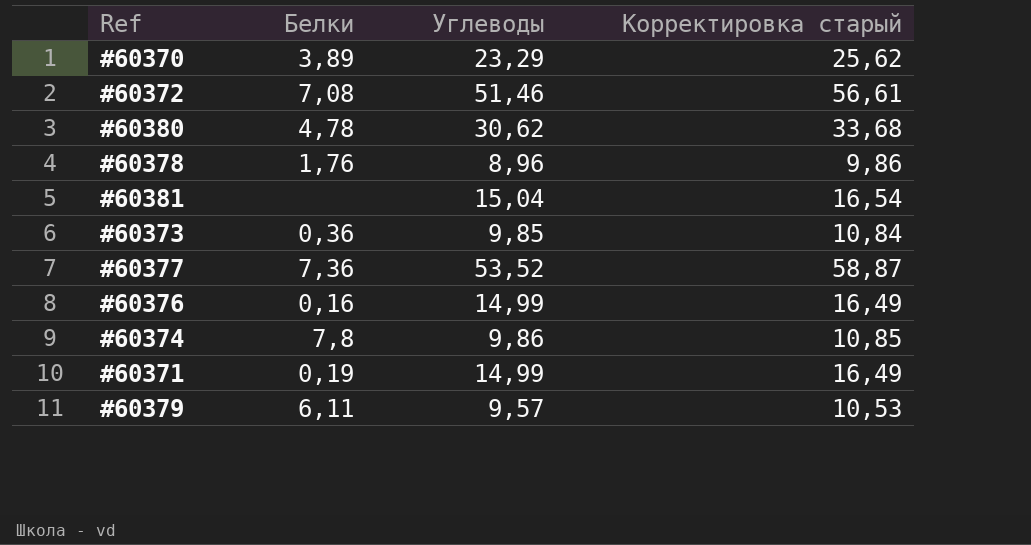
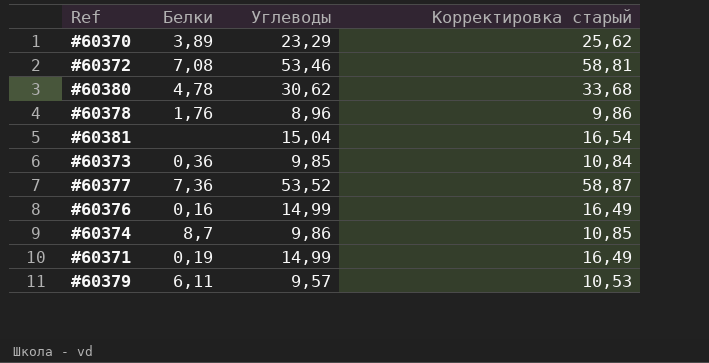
#60372 | Углеводы: 51,46 -> 53,46
#60372 | Корректировка старый: 56,61 -> 58,81
#60374 | Белки: 7,8 -> 8,7

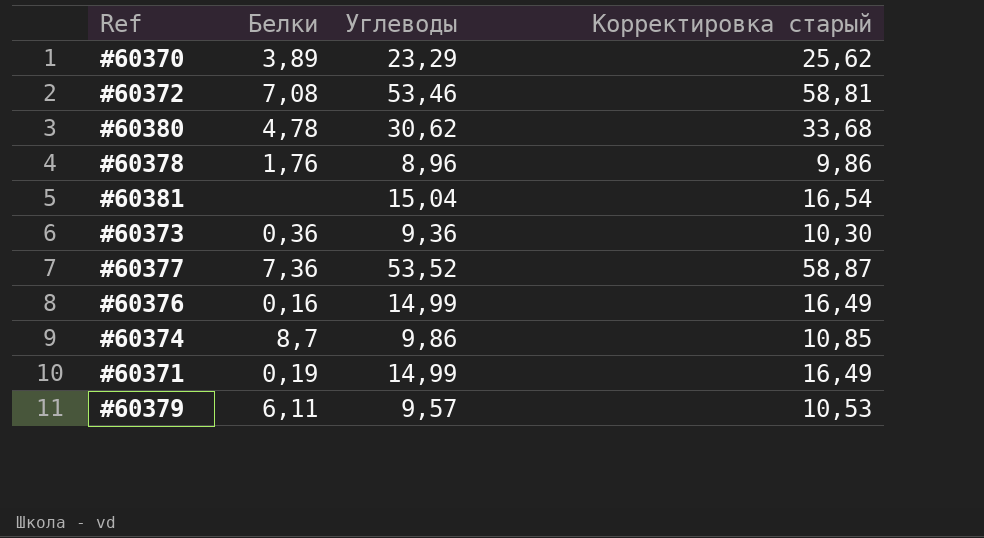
#60373 | Углеводы: 9,85 -> 9,36
#60373 | Корректировка старый: 10,84 -> 10,30

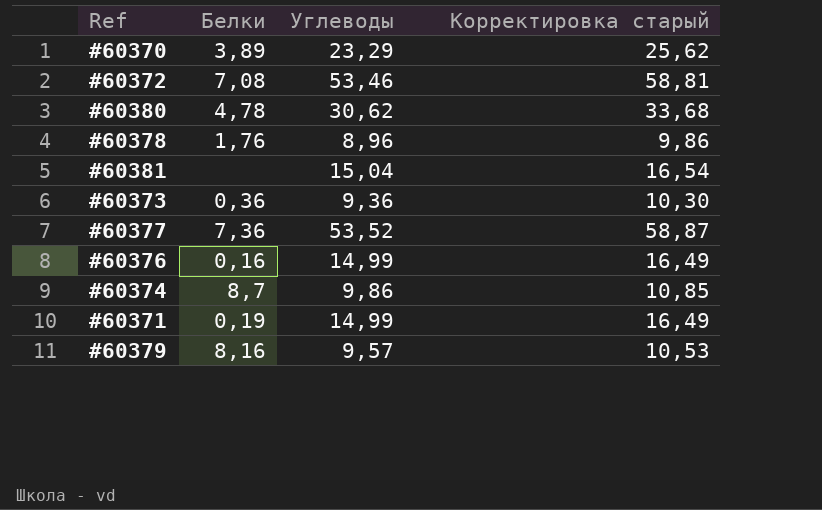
#60379 | Белки: 6,11 -> 8,16

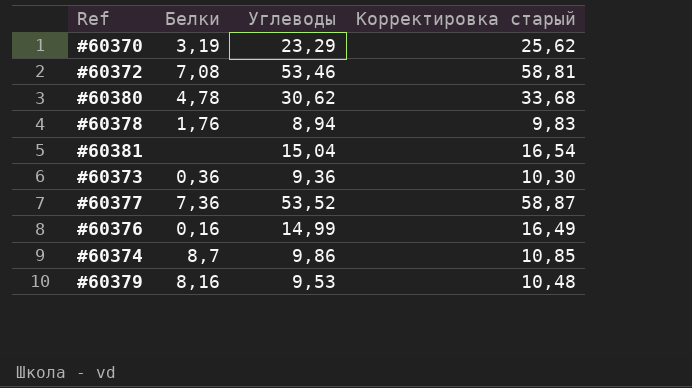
row #60371: 0,19 | 14,99 | 16,49 -> none
#60370 | Белки: 3,89 -> 3,19
#60378 | Углеводы: 8,96 -> 8,94
#60378 | Корректировка старый: 9,86 -> 9,83
#60379 | Углеводы: 9,57 -> 9,53
#60379 | Корректировка старый: 10,53 -> 10,48

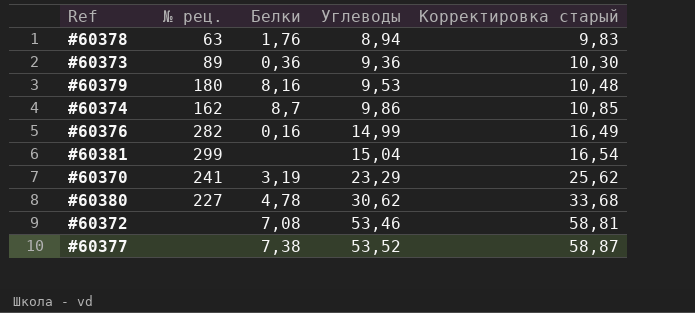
row order: none -> Углеводы ascending
column № рец. | position: none -> 2
#60377 | Белки: 7,36 -> 7,38

